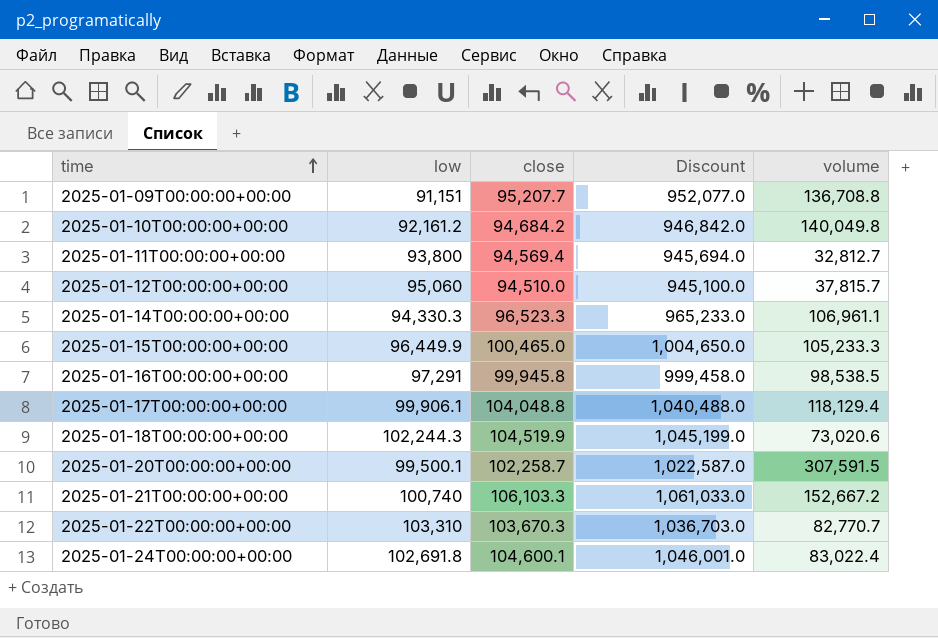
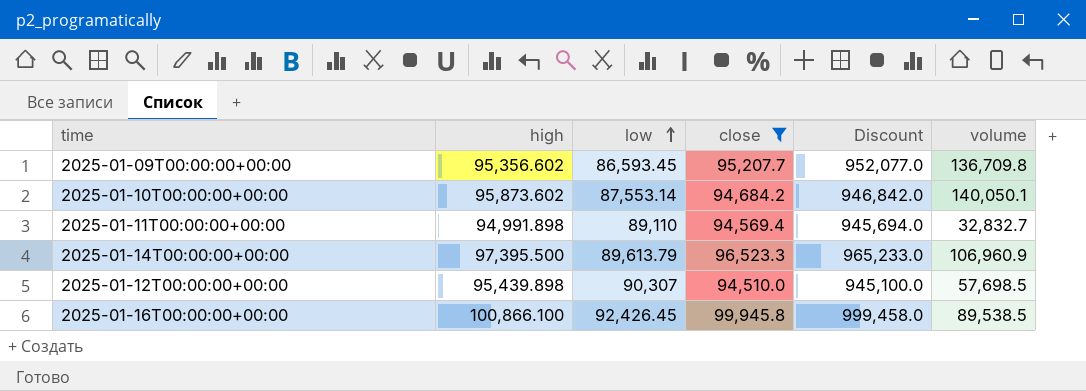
filter: none -> close <= 99,945.8
row order: time ascending -> low ascending
column high | position: none -> 2
2025-01-09T00:00:00+00:00 | low: 91,151 -> 86,593.45
2025-01-09T00:00:00+00:00 | volume: 136,708.8 -> 136,709.8
2025-01-10T00:00:00+00:00 | low: 92,161.2 -> 87,553.14
2025-01-10T00:00:00+00:00 | volume: 140,049.8 -> 140,050.1
2025-01-11T00:00:00+00:00 | low: 93,800 -> 89,110
2025-01-11T00:00:00+00:00 | volume: 32,812.7 -> 32,832.7
2025-01-14T00:00:00+00:00 | low: 94,330.3 -> 89,613.79
2025-01-14T00:00:00+00:00 | volume: 106,961.1 -> 106,960.9
2025-01-12T00:00:00+00:00 | low: 95,060 -> 90,307
2025-01-12T00:00:00+00:00 | volume: 37,815.7 -> 57,698.5
2025-01-16T00:00:00+00:00 | low: 97,291 -> 92,426.45
2025-01-16T00:00:00+00:00 | volume: 98,538.5 -> 89,538.5

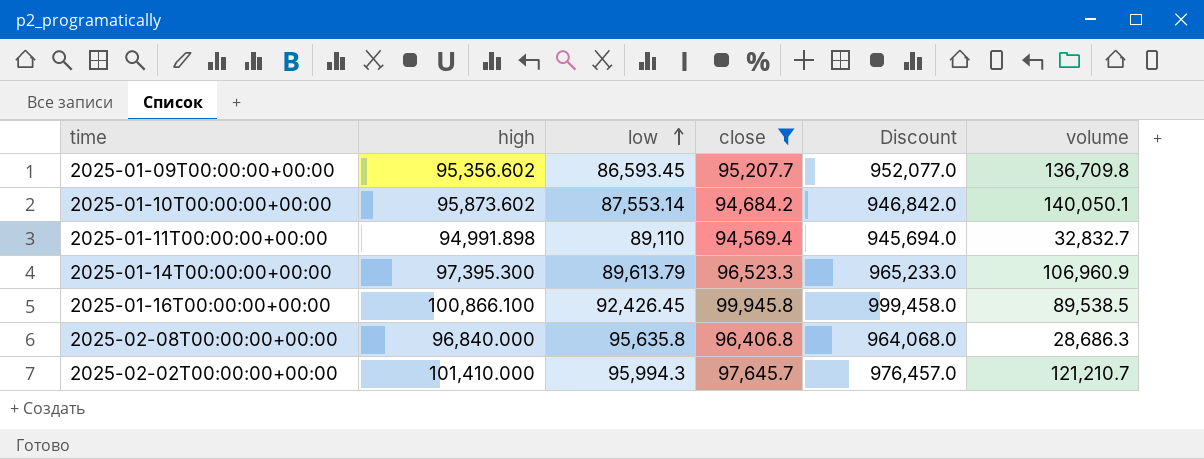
row 2025-01-12T00:00:00+00:00: 95,439.898 | 90,307 | 94,510.0 | 945,100.0 | 57,698.5 -> none
2025-01-14T00:00:00+00:00 | high: 97,395.500 -> 97,395.300
row 2025-02-08T00:00:00+00:00: none -> 96,840.000 | 95,635.8 | 96,406.8 | 964,068.0 | 28,686.3
row 2025-02-02T00:00:00+00:00: none -> 101,410.000 | 95,994.3 | 97,645.7 | 976,457.0 | 121,210.7

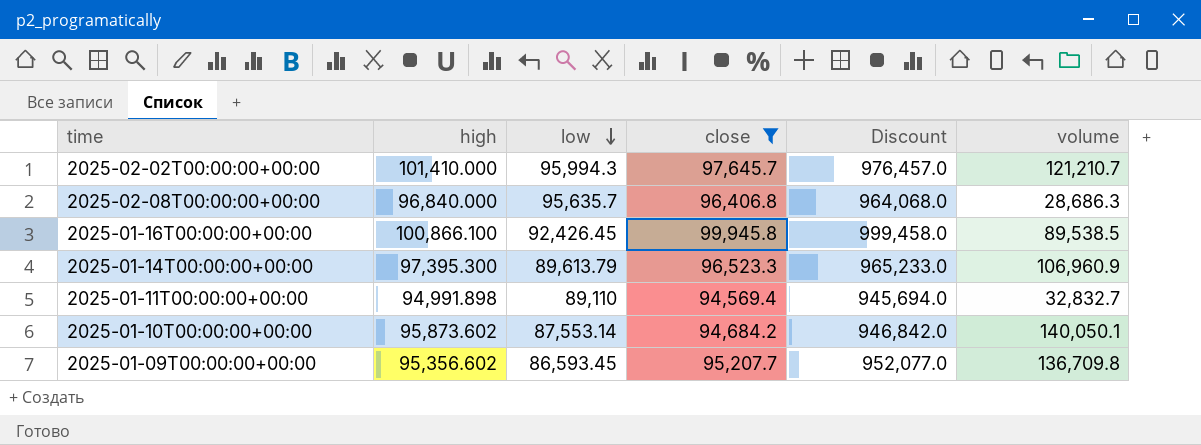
row order: low ascending -> low descending
2025-02-08T00:00:00+00:00 | low: 95,635.8 -> 95,635.7

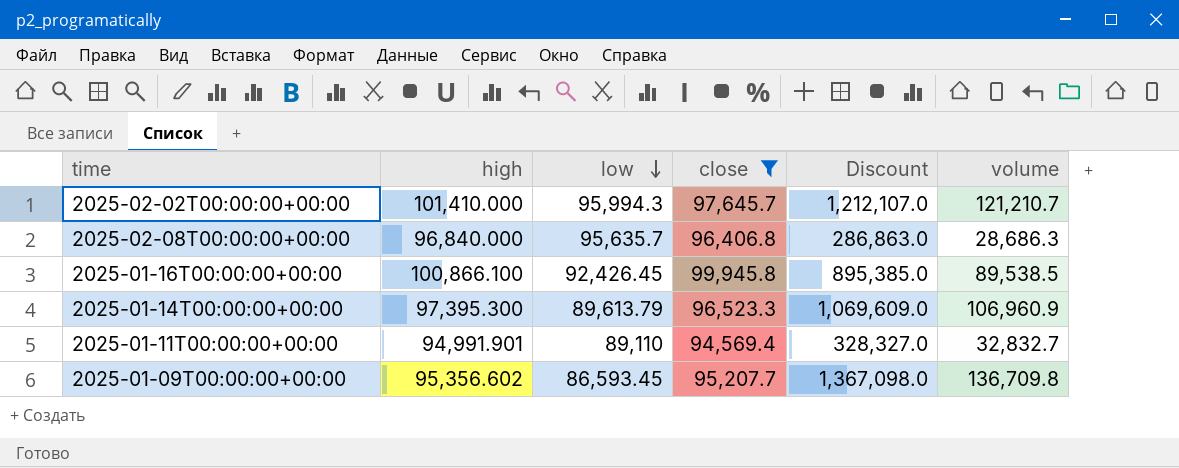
column Discount | formula: [close] * 10 -> [volume] * 10
row 2025-01-10T00:00:00+00:00: 95,873.602 | 87,553.14 | 94,684.2 | 946,842.0 | 140,050.1 -> none
2025-01-11T00:00:00+00:00 | high: 94,991.898 -> 94,991.901

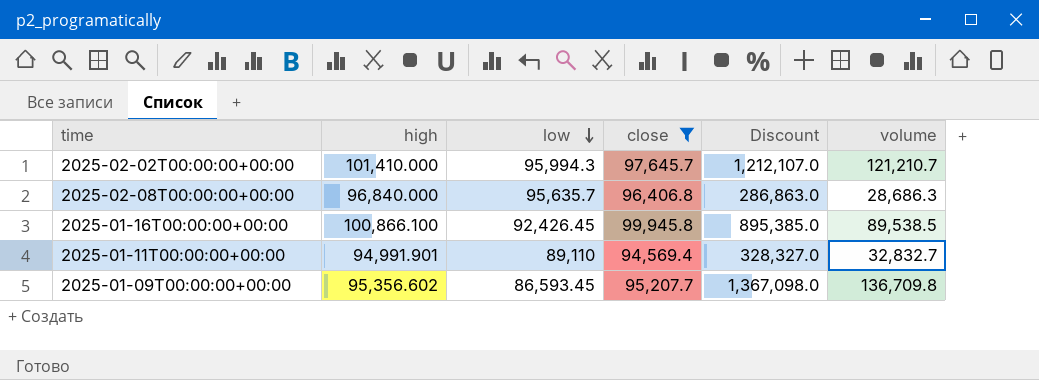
row 2025-01-14T00:00:00+00:00: 97,395.300 | 89,613.79 | 96,523.3 | 1,069,609.0 | 106,960.9 -> none

